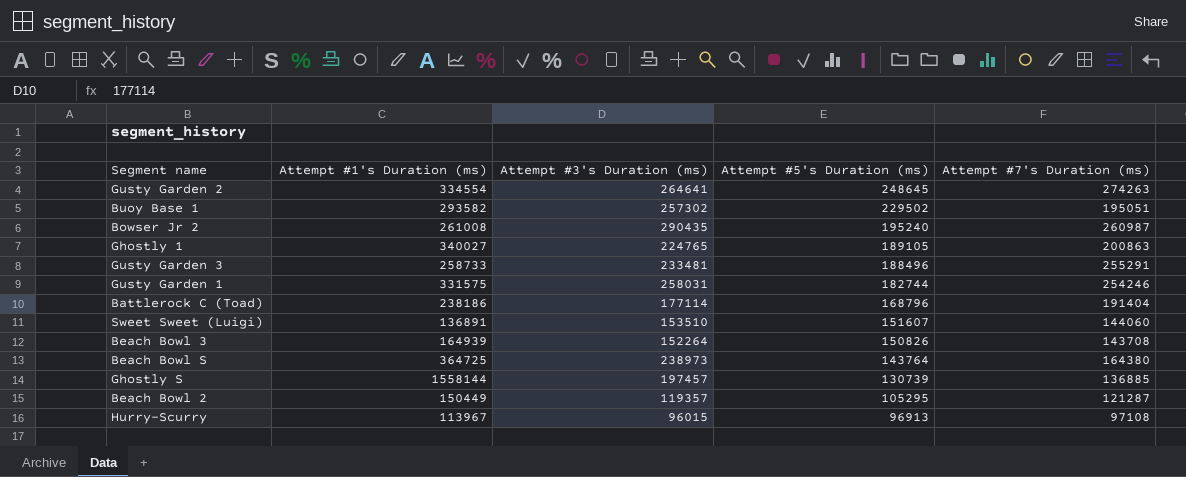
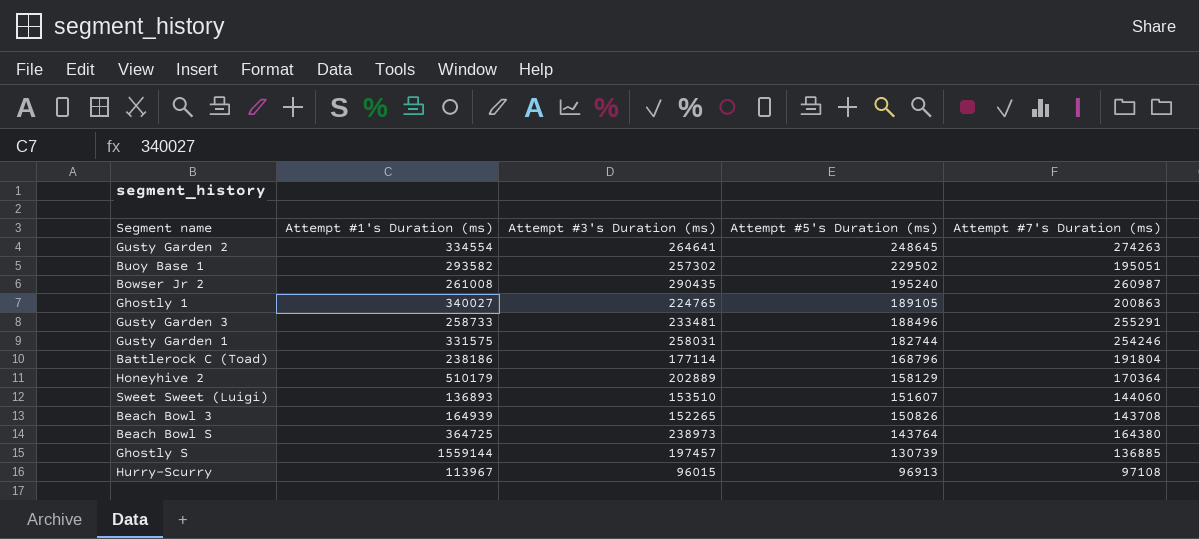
row Beach Bowl 2: 150449 | 119357 | 105295 | 121287 -> none
Battlerock C (Toad) | Attempt #7's Duration (ms): 191404 -> 191804
row Honeyhive 2: none -> 510179 | 202889 | 158129 | 170364
Sweet Sweet (Luigi) | Attempt #1's Duration (ms): 136891 -> 136893
Beach Bowl 3 | Attempt #3's Duration (ms): 152264 -> 152265
Ghostly S | Attempt #1's Duration (ms): 1558144 -> 1559144

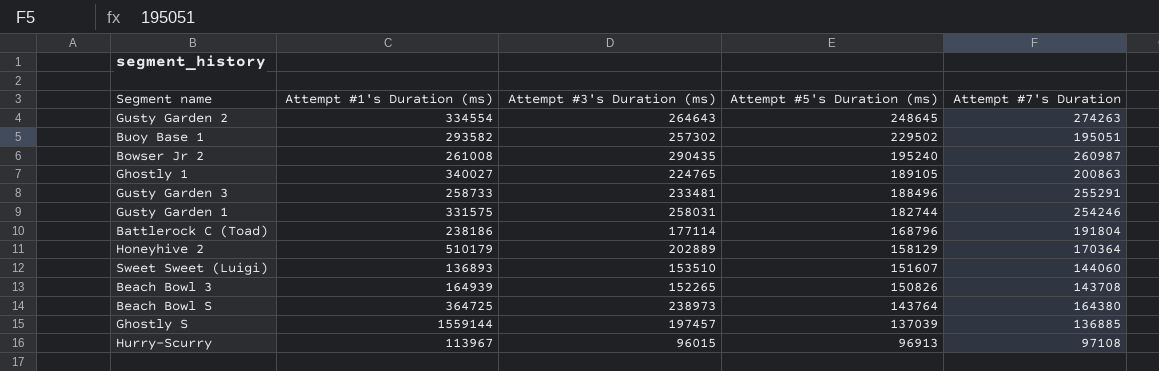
column name: Attempt #7's Duration (ms) -> Attempt #7's Duration
Gusty Garden 2 | Attempt #3's Duration (ms): 264641 -> 264643
Ghostly S | Attempt #5's Duration (ms): 130739 -> 137039

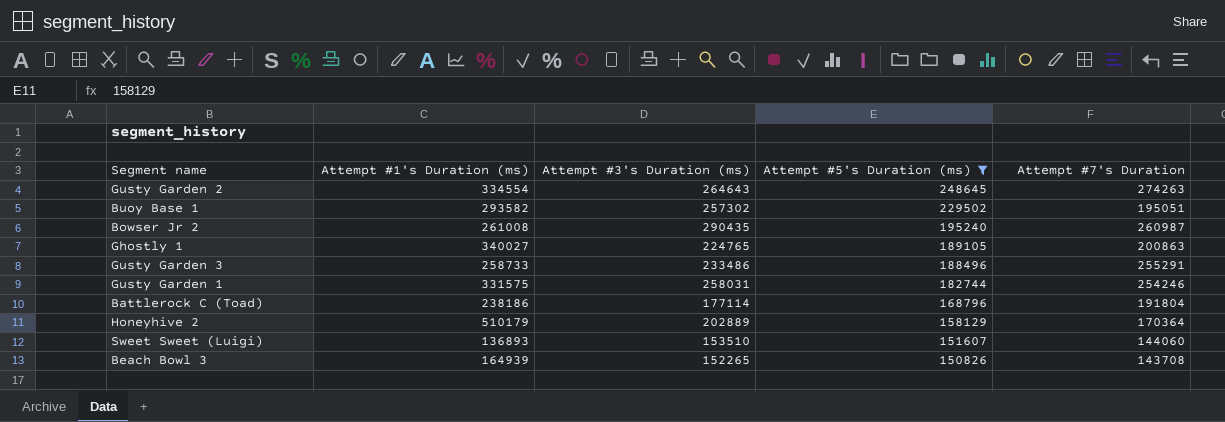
filter: none -> Attempt #5's Duration (ms) >= 150826
Gusty Garden 3 | Attempt #3's Duration (ms): 233481 -> 233486

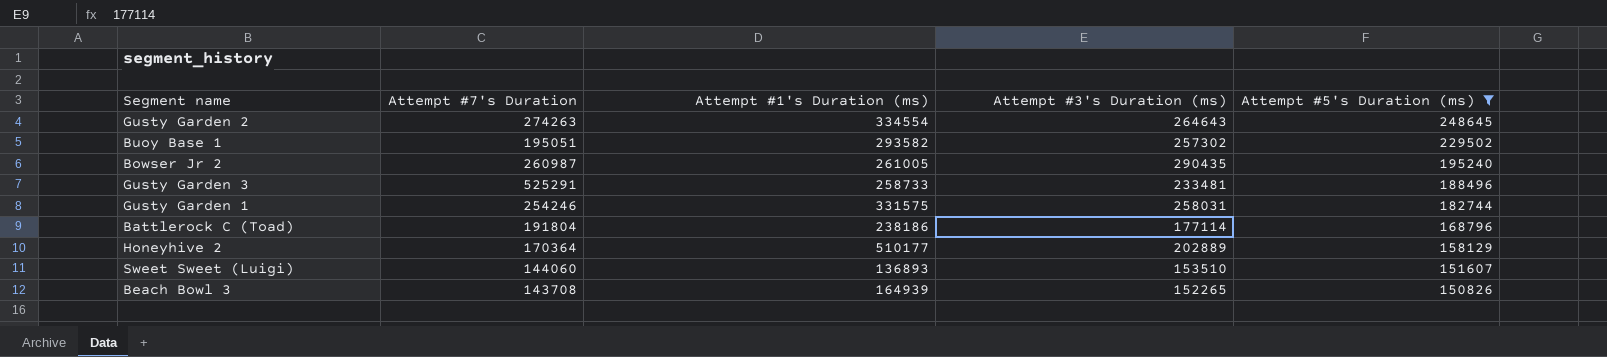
column Attempt #7's Duration | position: 5 -> 2
row Ghostly 1: 340027 | 224765 | 189105 | 200863 -> none
Bowser Jr 2 | Attempt #1's Duration (ms): 261008 -> 261005
Gusty Garden 3 | Attempt #7's Duration: 255291 -> 525291
Gusty Garden 3 | Attempt #3's Duration (ms): 233486 -> 233481
Honeyhive 2 | Attempt #1's Duration (ms): 510179 -> 510177

